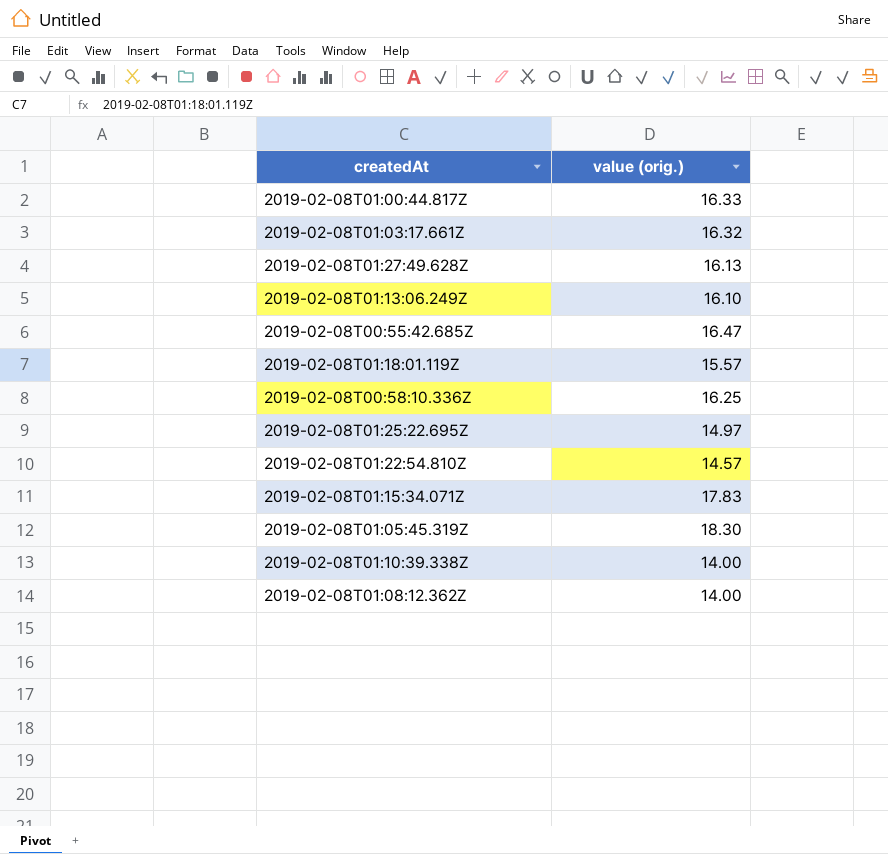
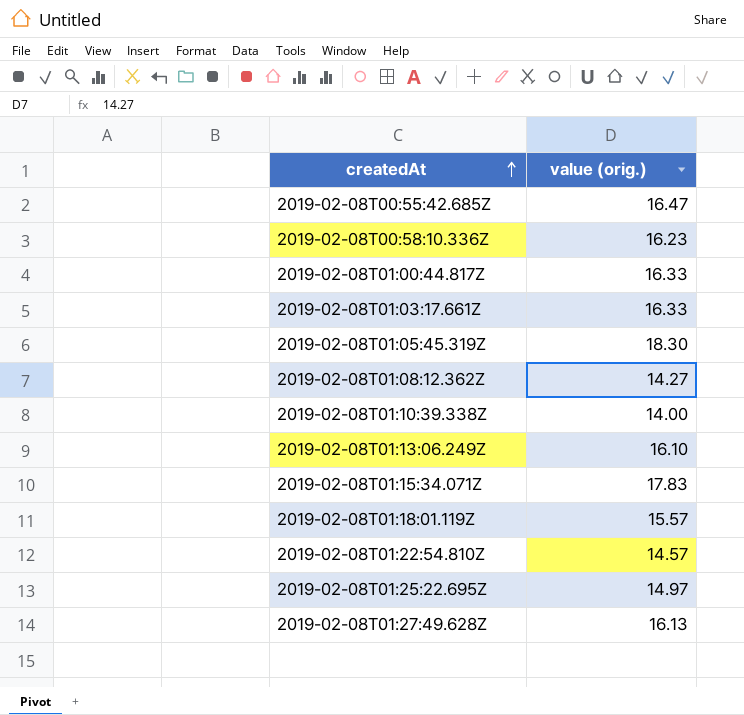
row order: none -> createdAt ascending
2019-02-08T00:58:10.336Z | value (orig.): 16.25 -> 16.23
2019-02-08T01:03:17.661Z | value (orig.): 16.32 -> 16.33
2019-02-08T01:08:12.362Z | value (orig.): 14.00 -> 14.27

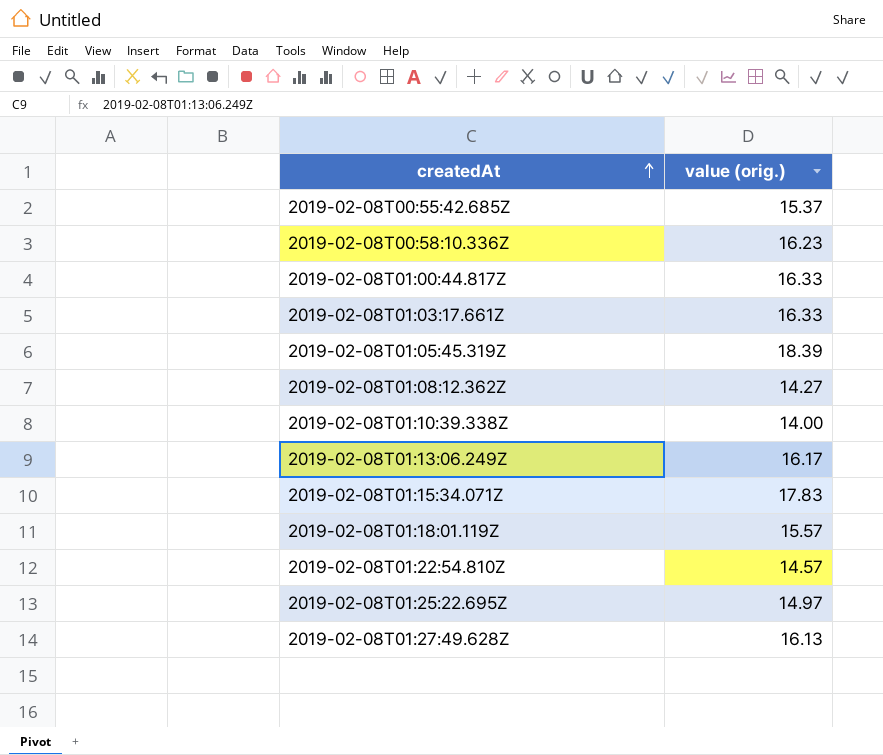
2019-02-08T00:55:42.685Z | value (orig.): 16.47 -> 15.37
2019-02-08T01:05:45.319Z | value (orig.): 18.30 -> 18.39
2019-02-08T01:13:06.249Z | value (orig.): 16.10 -> 16.17

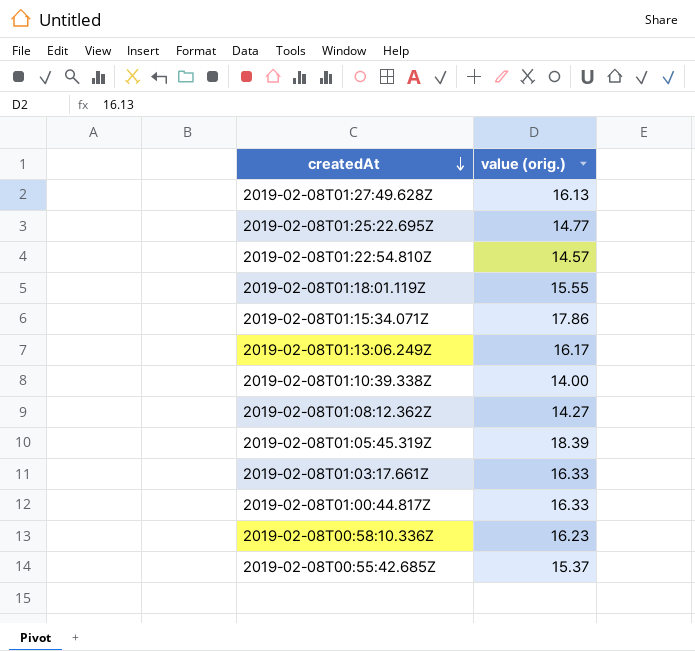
row order: createdAt ascending -> createdAt descending
2019-02-08T01:25:22.695Z | value (orig.): 14.97 -> 14.77
2019-02-08T01:18:01.119Z | value (orig.): 15.57 -> 15.55
2019-02-08T01:15:34.071Z | value (orig.): 17.83 -> 17.86

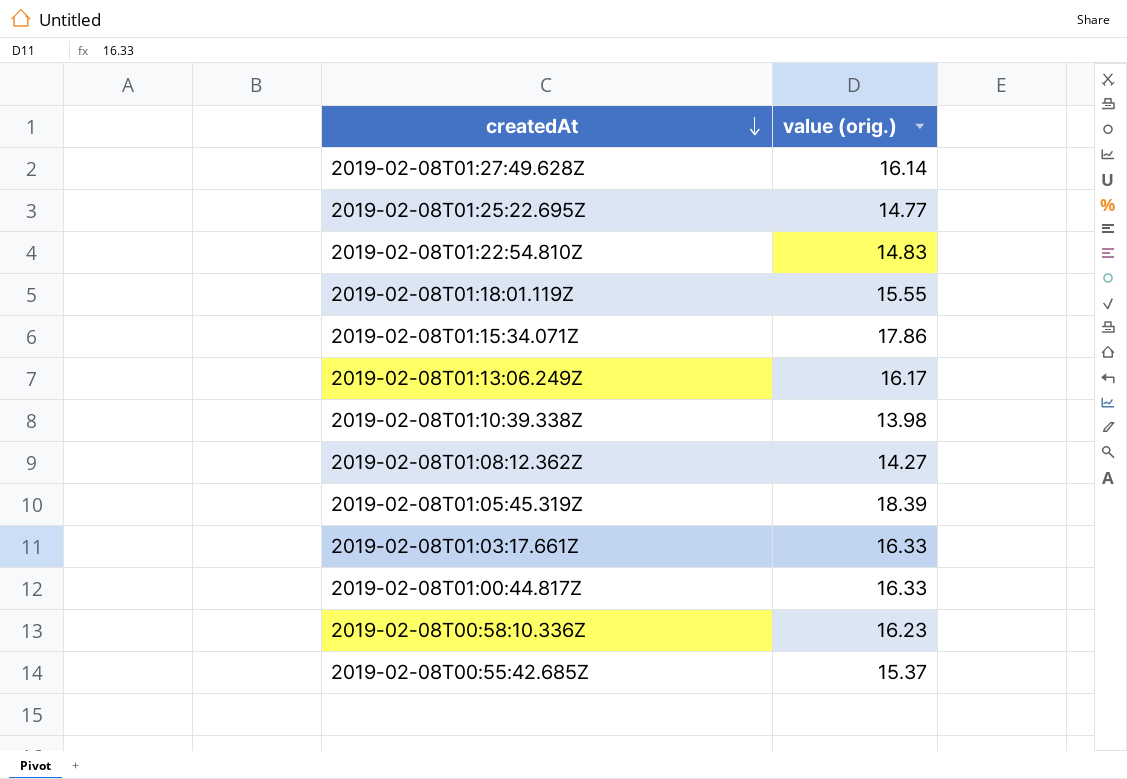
2019-02-08T01:27:49.628Z | value (orig.): 16.13 -> 16.14
2019-02-08T01:22:54.810Z | value (orig.): 14.57 -> 14.83
2019-02-08T01:10:39.338Z | value (orig.): 14.00 -> 13.98

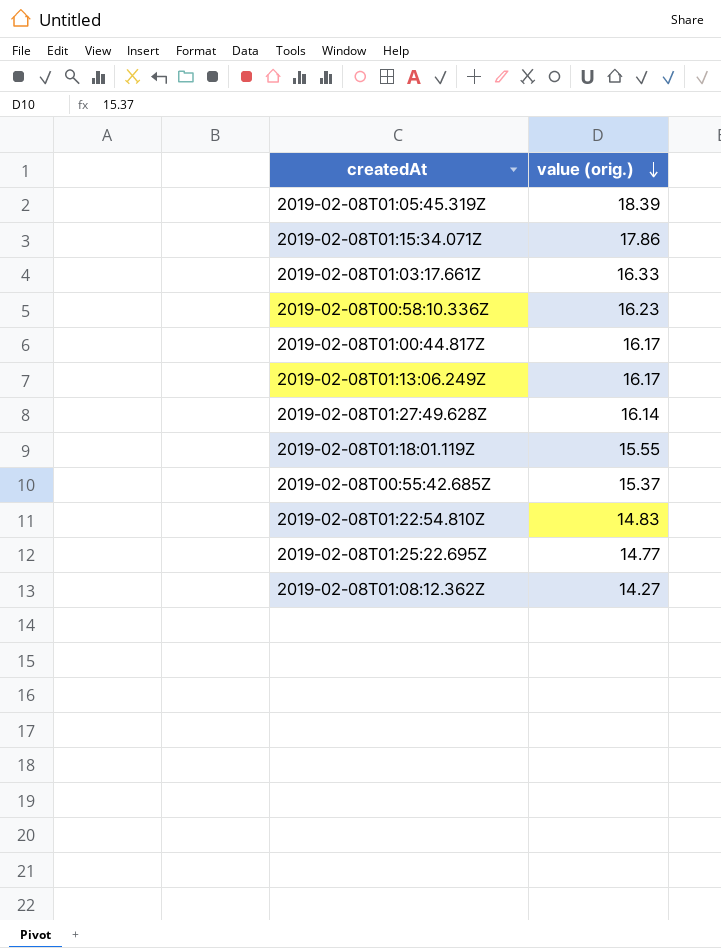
row order: createdAt descending -> value (orig.) descending
row 2019-02-08T01:10:39.338Z: 13.98 -> none
2019-02-08T01:00:44.817Z | value (orig.): 16.33 -> 16.17

